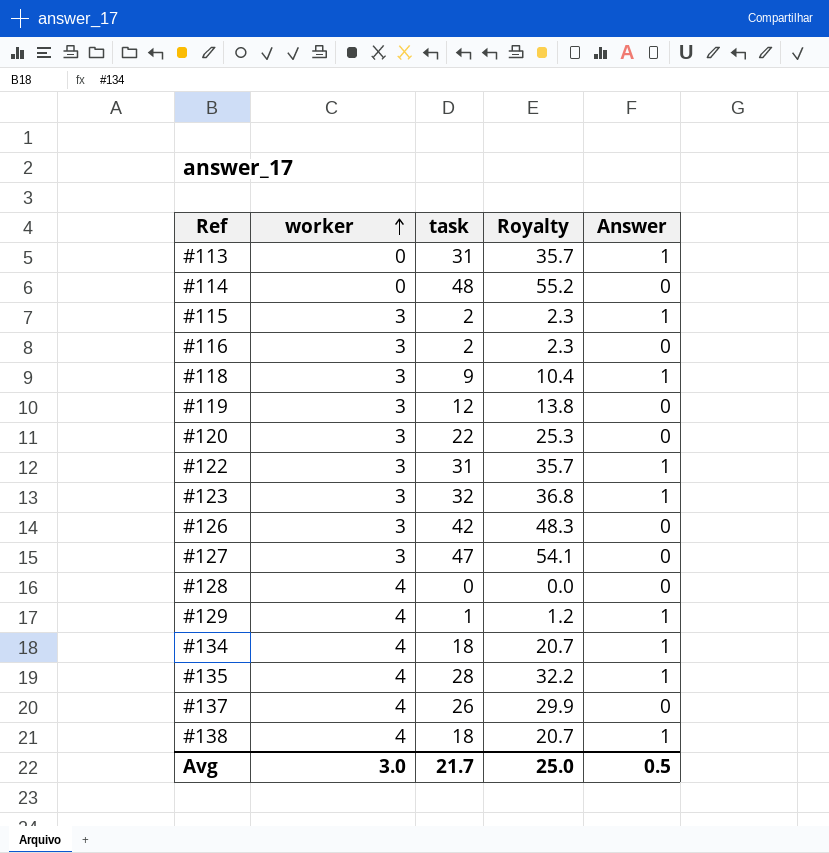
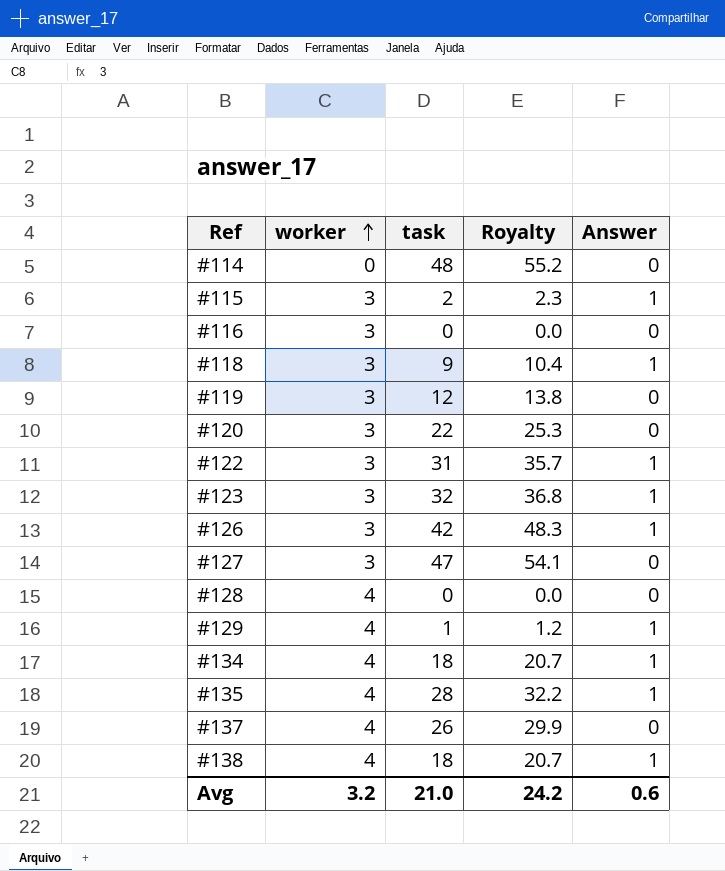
row #113: 0 | 31 | 35.7 | 1 -> none
#116 | task: 2 -> 0
#116 | Royalty: 2.3 -> 0.0
#126 | Answer: 0 -> 1
Avg | worker: 3.0 -> 3.2
Avg | task: 21.7 -> 21.0
Avg | Royalty: 25.0 -> 24.2
Avg | Answer: 0.5 -> 0.6

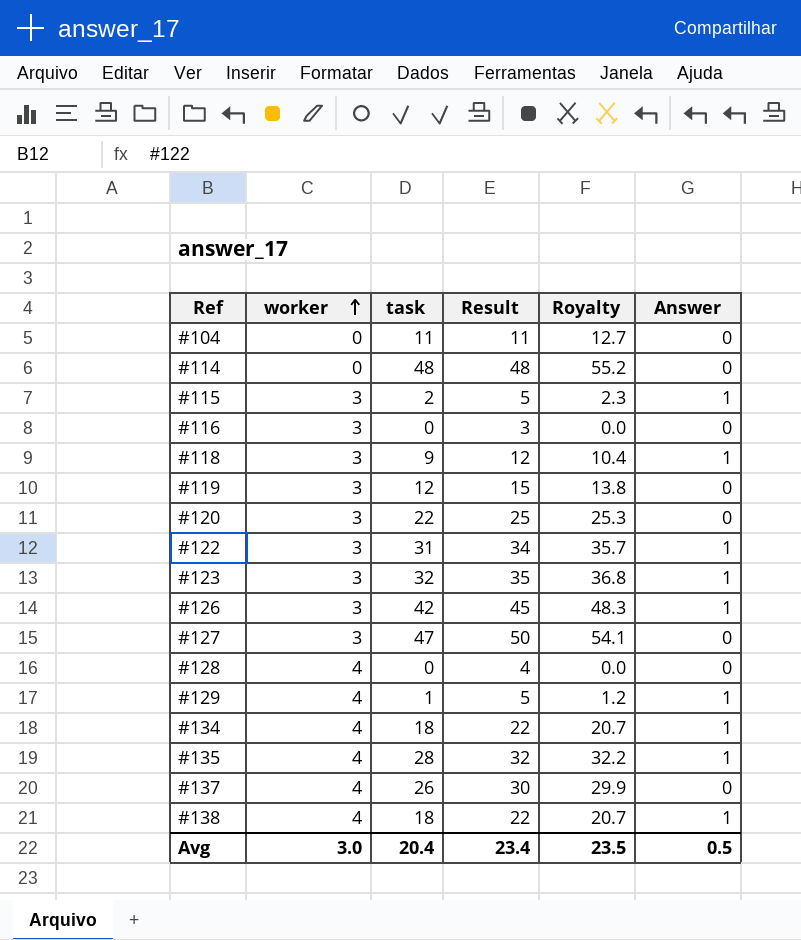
column Result | formula: none -> [worker] + [task]
row #104: none -> 0 | 11 | 11 | 12.7 | 0
Avg | worker: 3.2 -> 3.0
Avg | task: 21.0 -> 20.4
Avg | Royalty: 24.2 -> 23.5
Avg | Answer: 0.6 -> 0.5

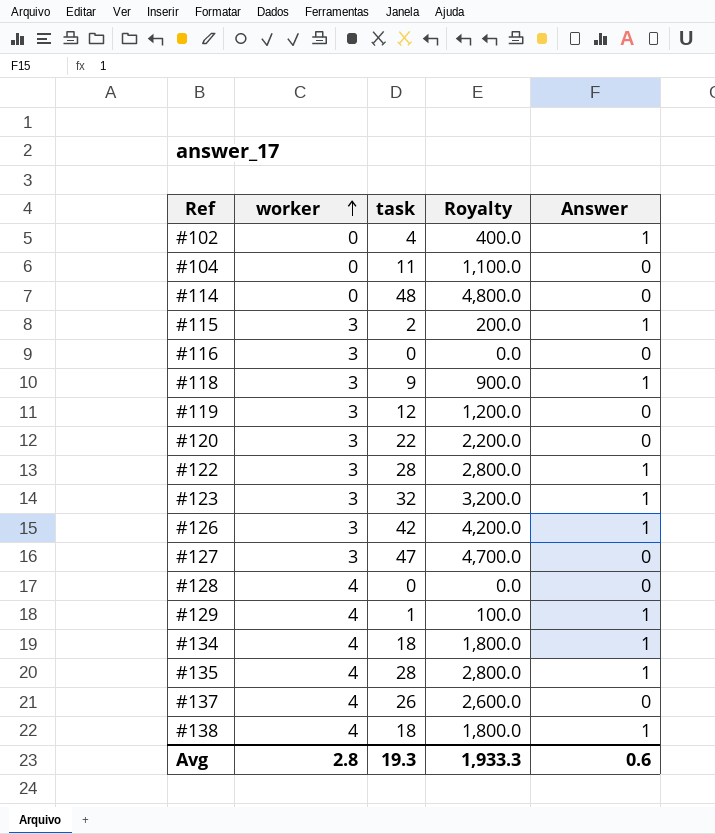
column Result | formula: [worker] + [task] -> none
column Royalty | formula: [task] * 1.15 -> [task] * 100
row #102: none -> 0 | 4 | 400.0 | 1
#122 | task: 31 -> 28
Avg | worker: 3.0 -> 2.8
Avg | task: 20.4 -> 19.3
Avg | Royalty: 23.5 -> 1,933.3
Avg | Answer: 0.5 -> 0.6

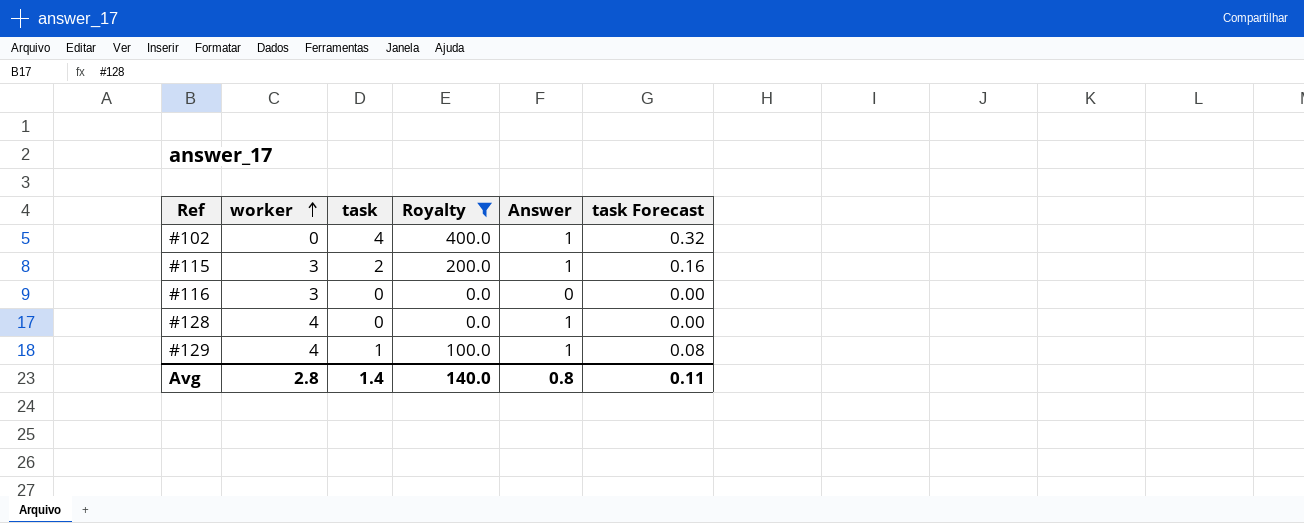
filter: none -> Royalty <= 400.0
column task Forecast | formula: none -> [task] * 0.08
#128 | Answer: 0 -> 1
Avg | task: 19.3 -> 1.4
Avg | Royalty: 1,933.3 -> 140.0
Avg | Answer: 0.6 -> 0.8

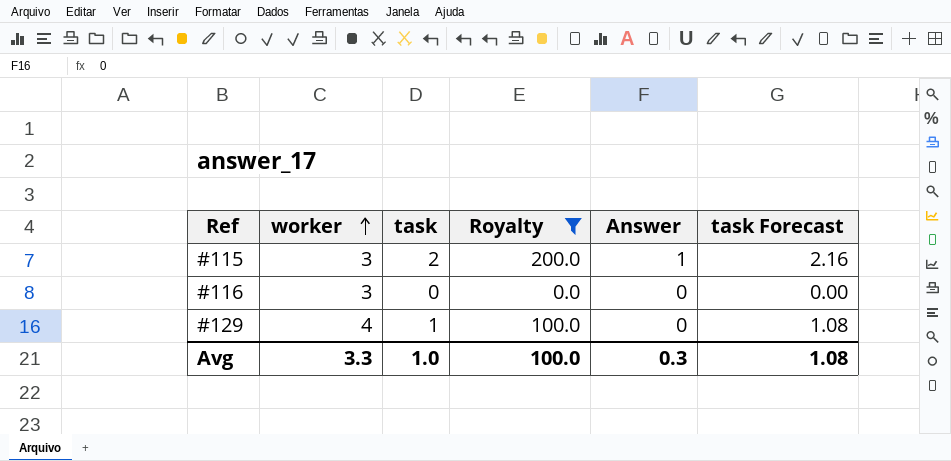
column task Forecast | formula: [task] * 0.08 -> [task] * 1.08
row #102: 0 | 4 | 400.0 | 1 | 0.32 -> none
row #128: 4 | 0 | 0.0 | 1 | 0.00 -> none
#129 | Answer: 1 -> 0
Avg | worker: 2.8 -> 3.3
Avg | task: 1.4 -> 1.0
Avg | Royalty: 140.0 -> 100.0
Avg | Answer: 0.8 -> 0.3
Avg | task Forecast: 0.11 -> 1.08

